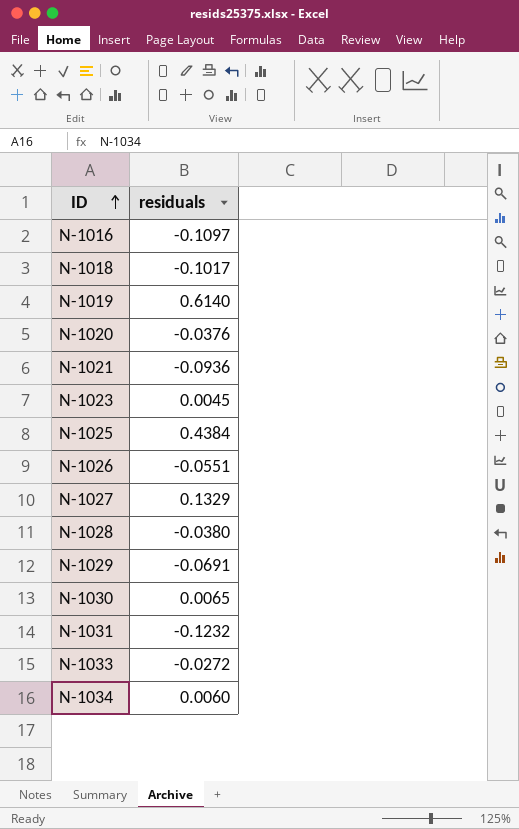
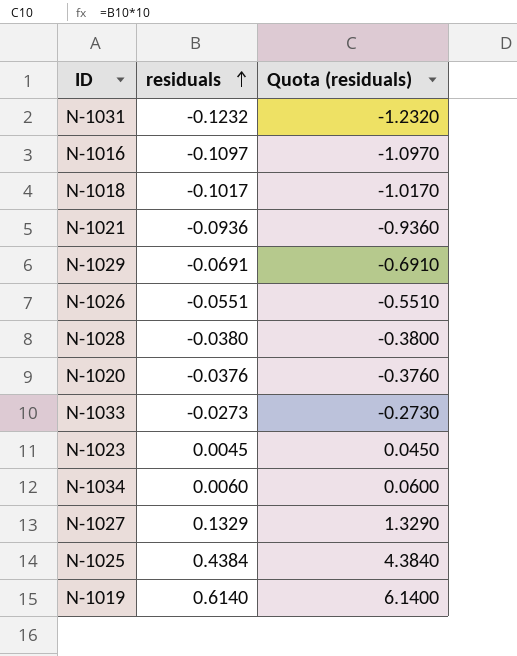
row order: ID ascending -> residuals ascending
column Quota (residuals) | formula: none -> [residuals] * 10
row N-1030: 0.0065 -> none
N-1033 | residuals: -0.0272 -> -0.0273

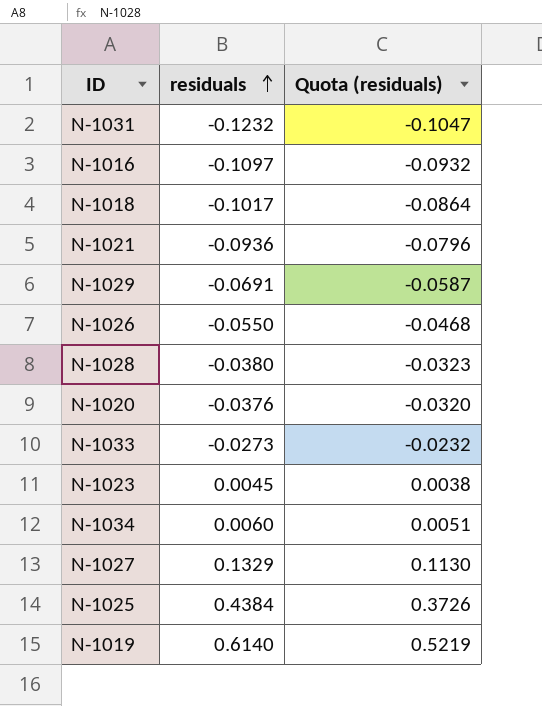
column Quota (residuals) | formula: [residuals] * 10 -> [residuals] * 0.85
N-1026 | residuals: -0.0551 -> -0.0550

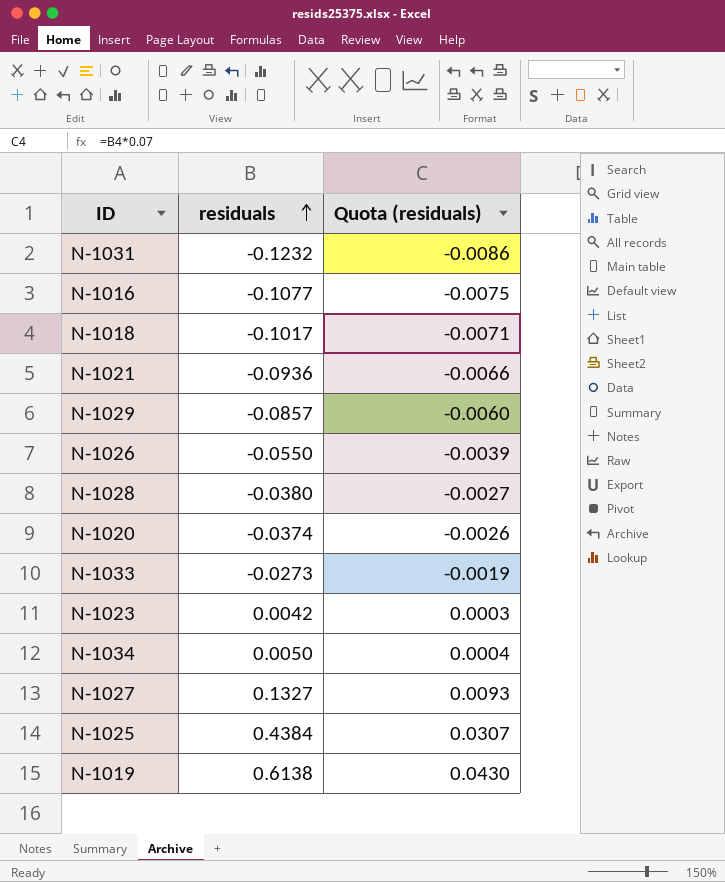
column Quota (residuals) | formula: [residuals] * 0.85 -> [residuals] * 0.07
N-1016 | residuals: -0.1097 -> -0.1077
N-1029 | residuals: -0.0691 -> -0.0857
N-1020 | residuals: -0.0376 -> -0.0374
N-1023 | residuals: 0.0045 -> 0.0042
N-1034 | residuals: 0.0060 -> 0.0050
N-1027 | residuals: 0.1329 -> 0.1327
N-1019 | residuals: 0.6140 -> 0.6138

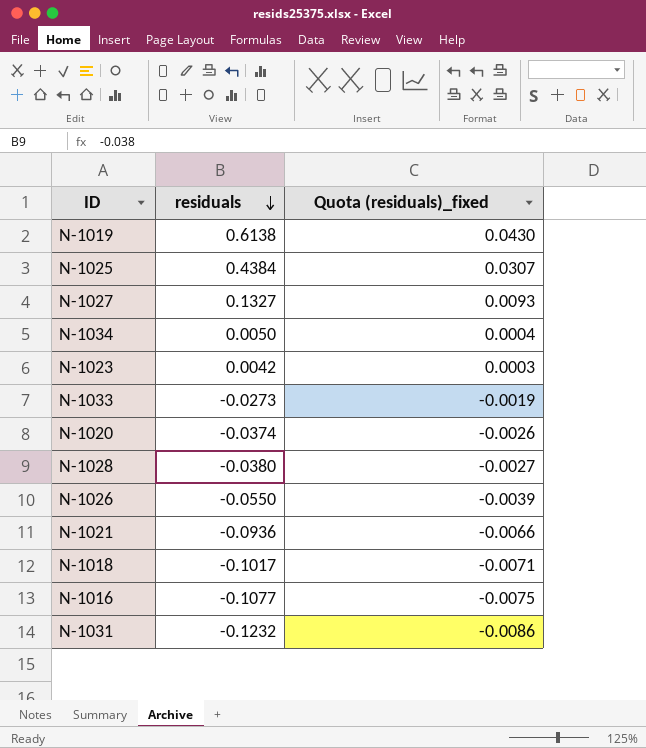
row order: residuals ascending -> residuals descending
column name: Quota (residuals) -> Quota (residuals)_fixed
row N-1029: -0.0857 | -0.0060 -> none

